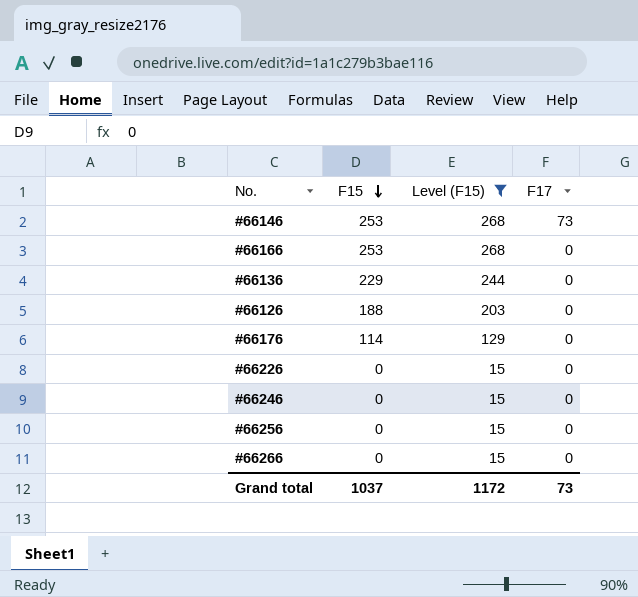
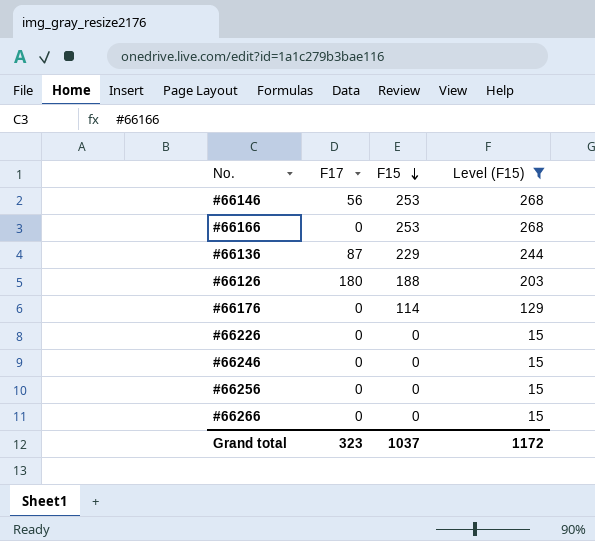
column F17 | position: 4 -> 2
#66146 | F17: 73 -> 56
#66136 | F17: 0 -> 87
#66126 | F17: 0 -> 180
Grand total | F17: 73 -> 323

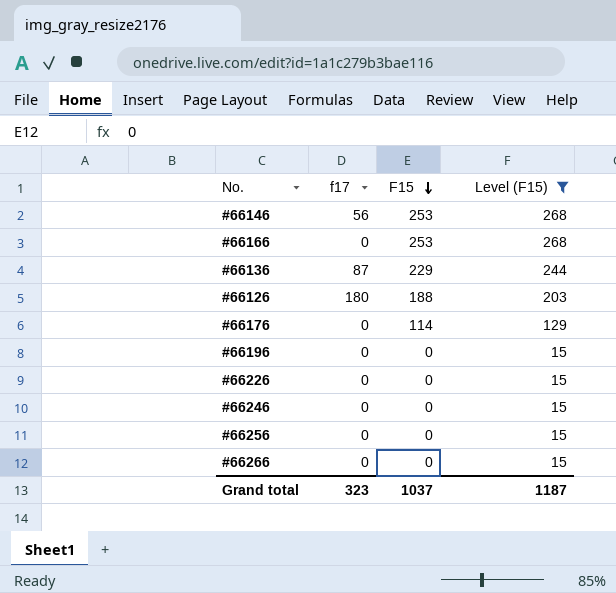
column name: F17 -> f17
row #66196: none -> 0 | 0 | 15
Grand total | Level (F15): 1172 -> 1187

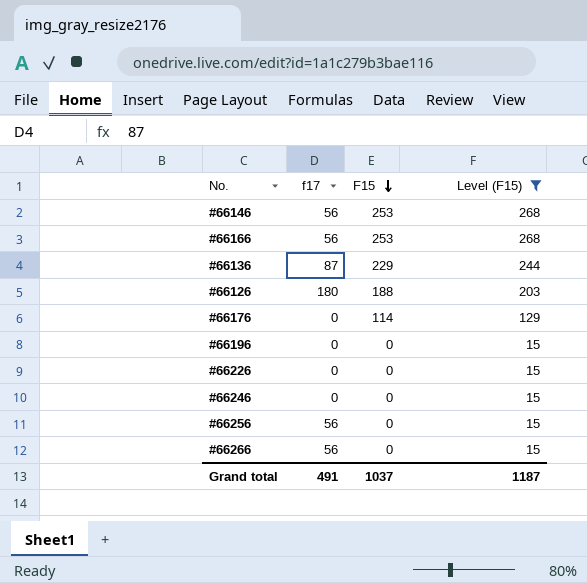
#66166 | f17: 0 -> 56
#66256 | f17: 0 -> 56
#66266 | f17: 0 -> 56
Grand total | f17: 323 -> 491

